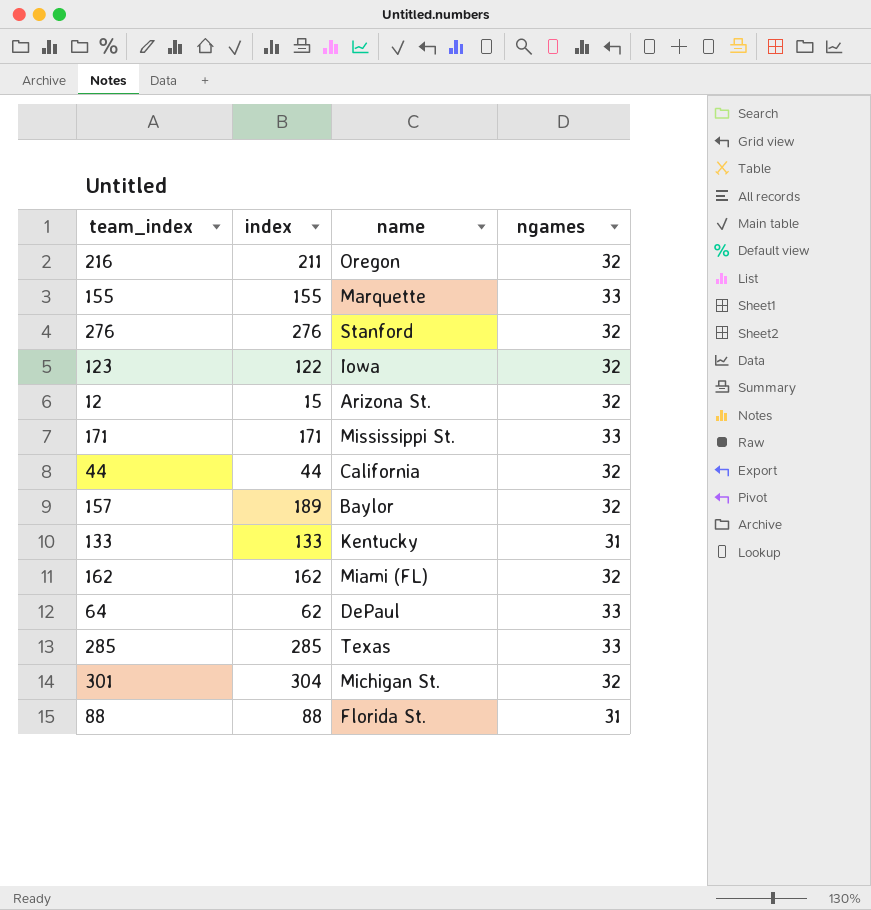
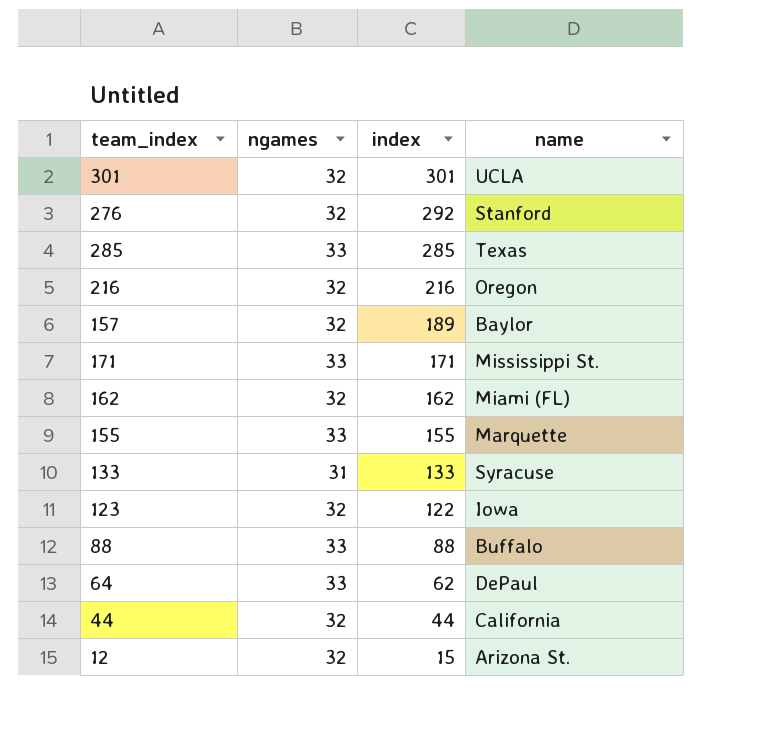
row order: none -> index descending
column ngames | position: 4 -> 2
301 | index: 304 -> 301
301 | name: Michigan St. -> UCLA
276 | index: 276 -> 292
216 | index: 211 -> 216
133 | name: Kentucky -> Syracuse
88 | ngames: 31 -> 33
88 | name: Florida St. -> Buffalo

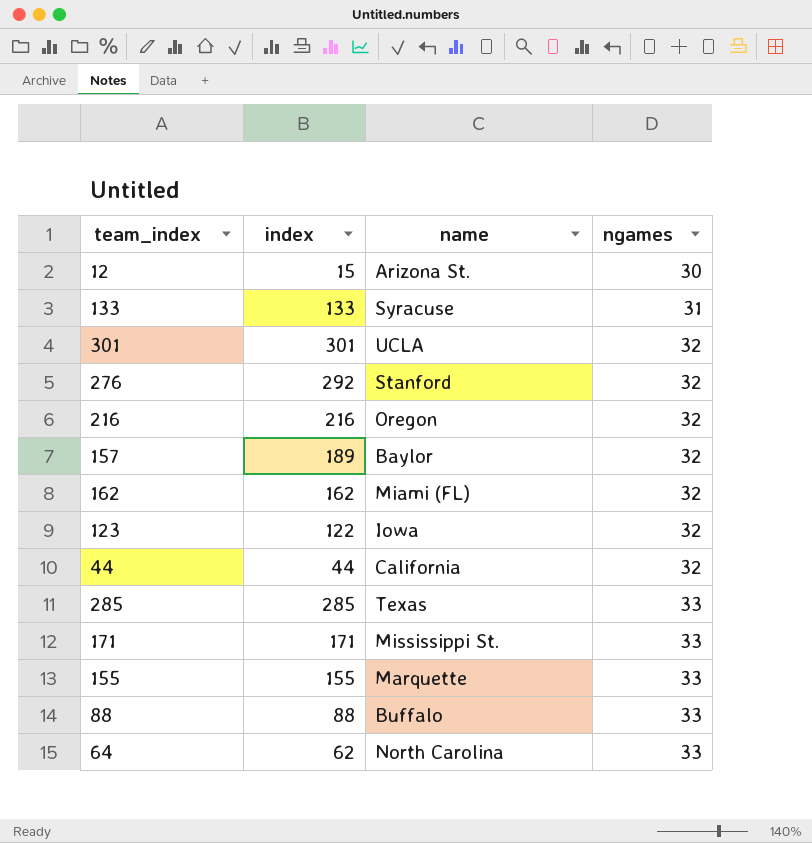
row order: index descending -> ngames ascending
column ngames | position: 2 -> 4
12 | ngames: 32 -> 30
64 | name: DePaul -> North Carolina

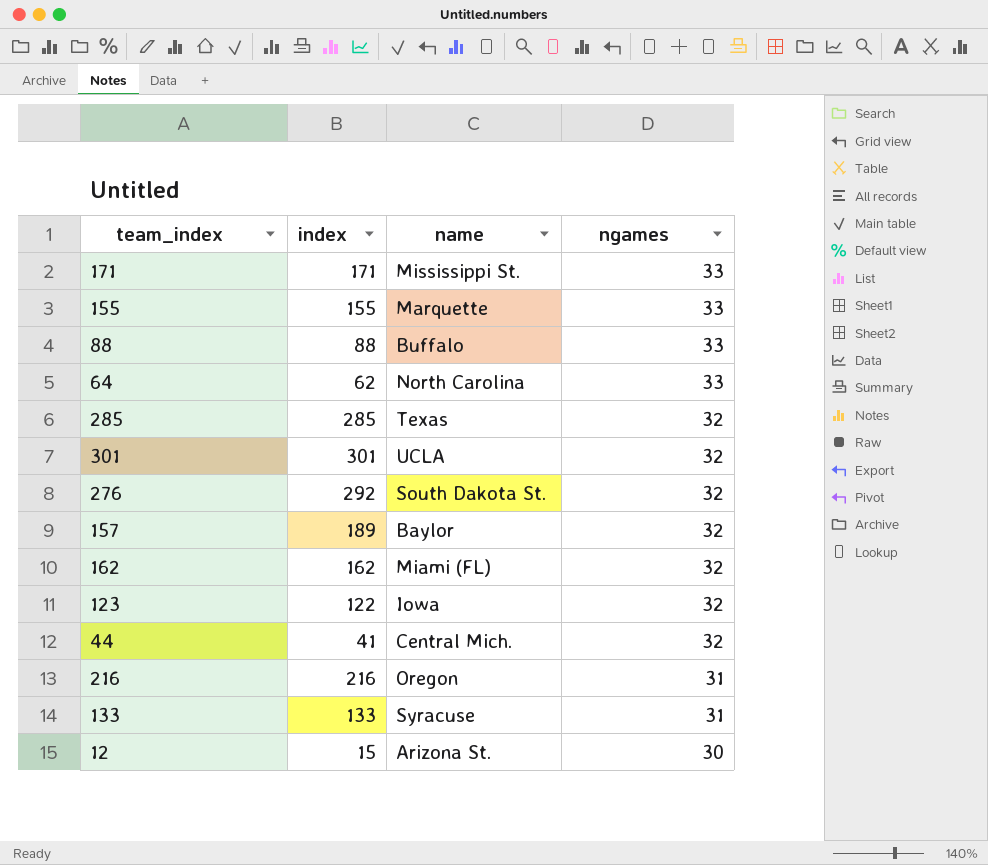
row order: ngames ascending -> ngames descending
285 | ngames: 33 -> 32
276 | name: Stanford -> South Dakota St.
44 | index: 44 -> 41
44 | name: California -> Central Mich.
216 | ngames: 32 -> 31

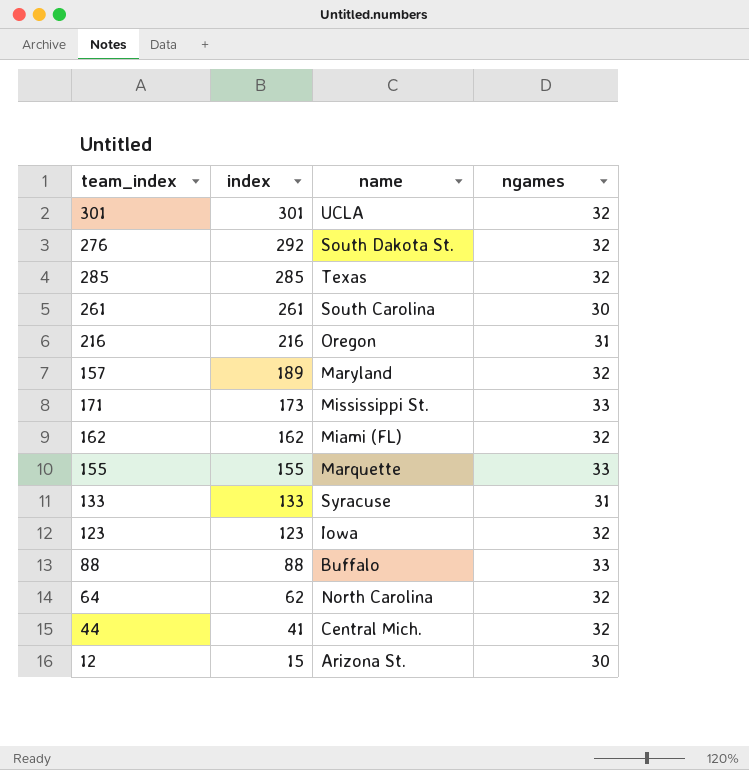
row order: ngames descending -> index descending
row 261: none -> 261 | South Carolina | 30
157 | name: Baylor -> Maryland
171 | index: 171 -> 173
123 | index: 122 -> 123
64 | ngames: 33 -> 32

